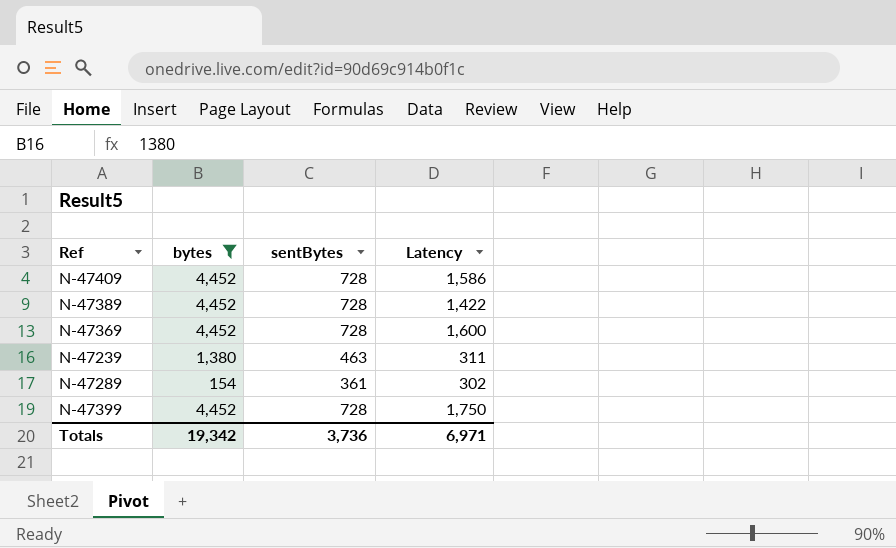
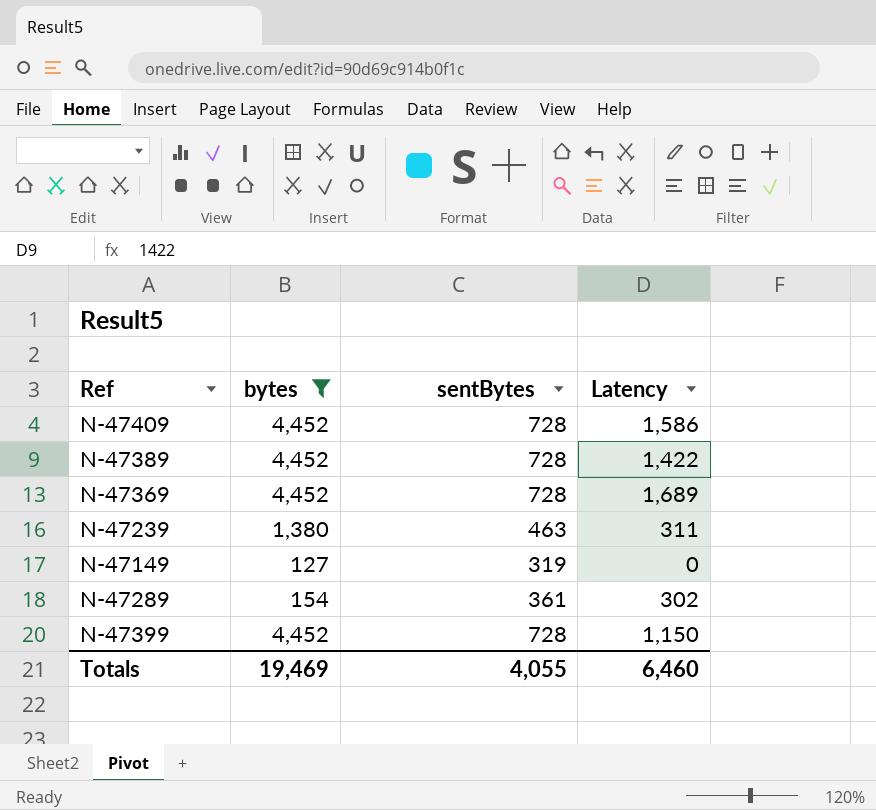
N-47369 | Latency: 1,600 -> 1,689
row N-47149: none -> 127 | 319 | 0
N-47399 | Latency: 1,750 -> 1,150
Totals | bytes: 19,342 -> 19,469
Totals | sentBytes: 3,736 -> 4,055
Totals | Latency: 6,971 -> 6,460

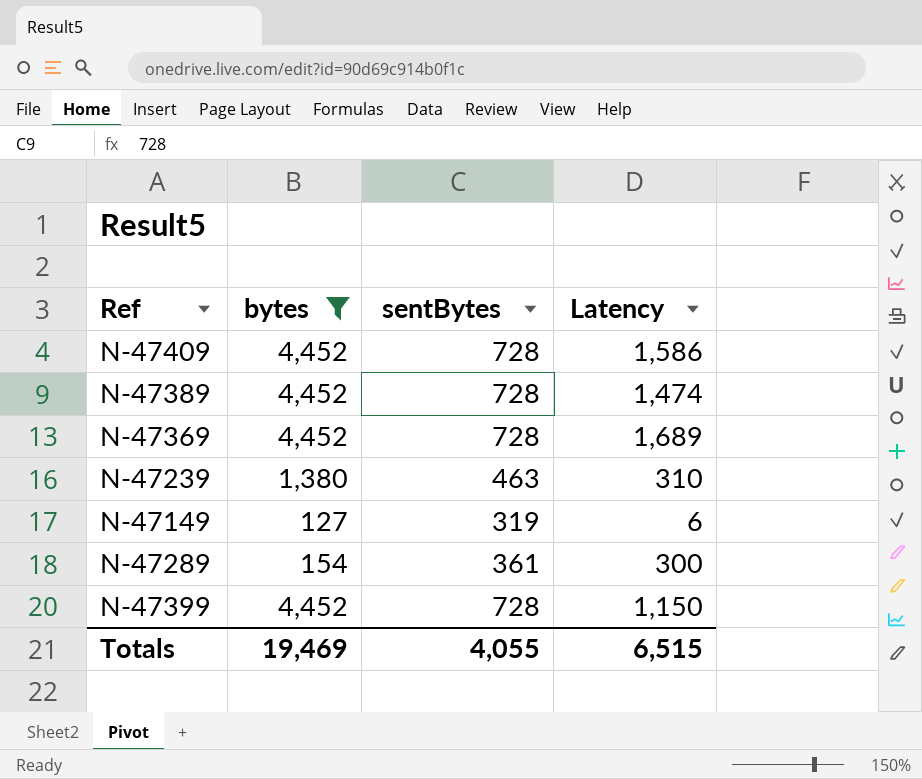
N-47389 | Latency: 1,422 -> 1,474
N-47239 | Latency: 311 -> 310
N-47149 | Latency: 0 -> 6
N-47289 | Latency: 302 -> 300
Totals | Latency: 6,460 -> 6,515

